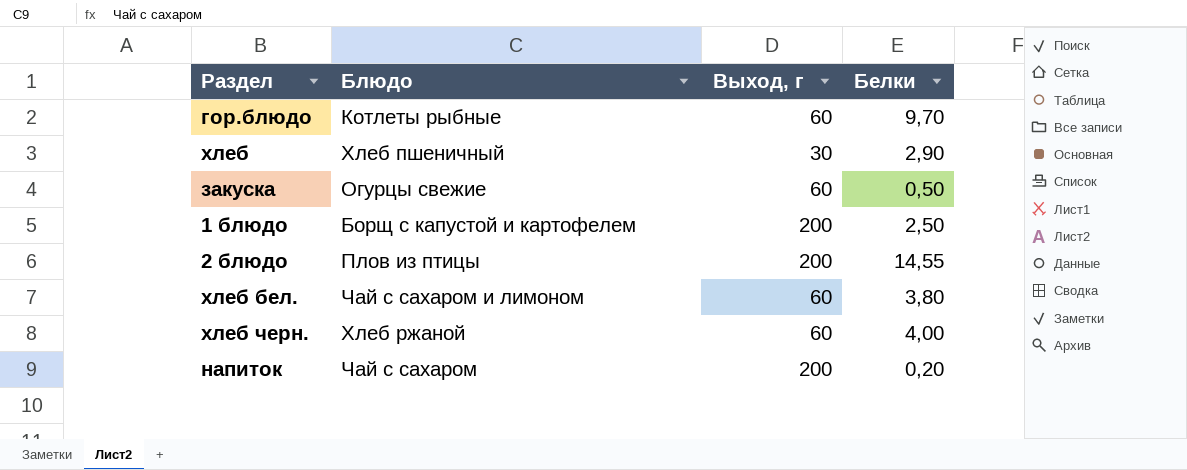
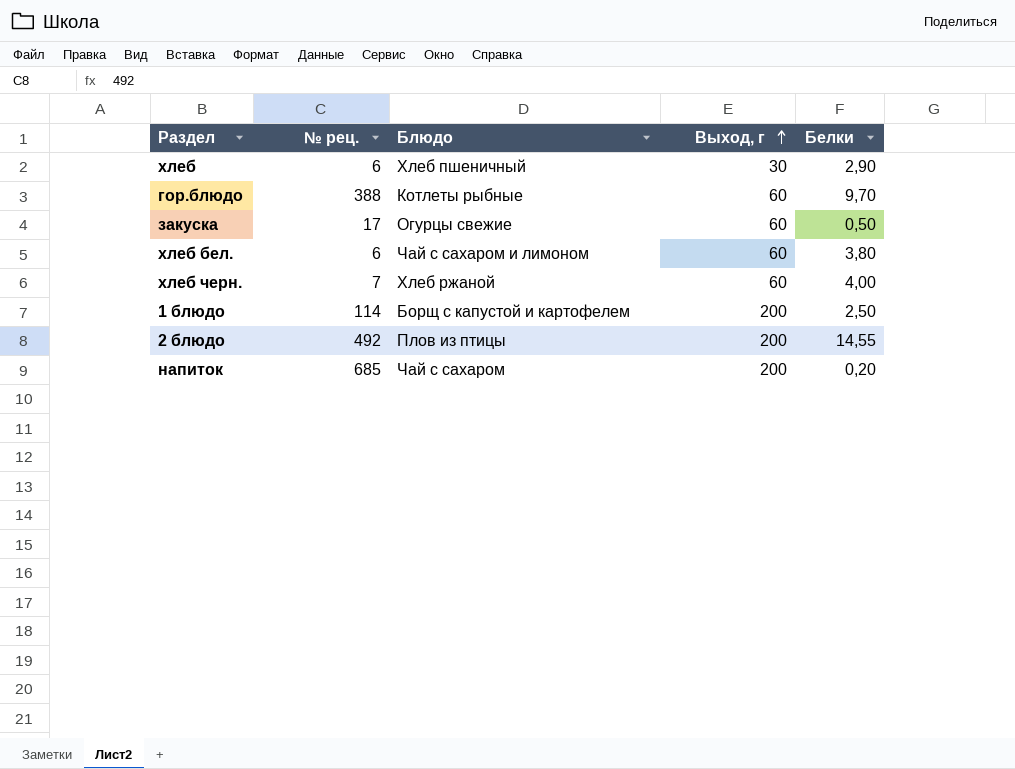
row order: none -> Выход, г ascending
column № рец. | position: none -> 2

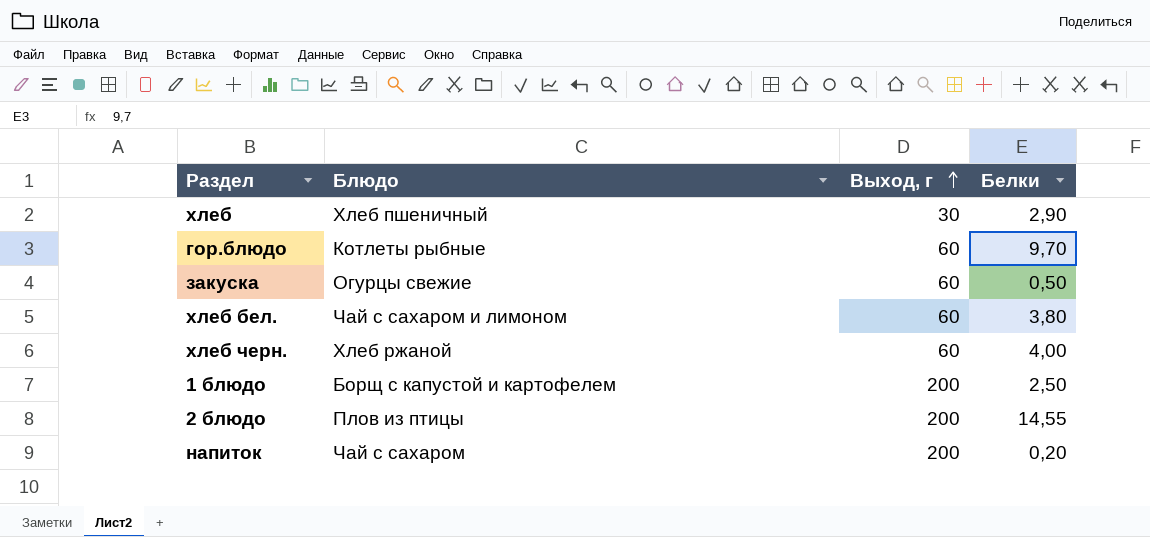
column № рец. | position: 2 -> none

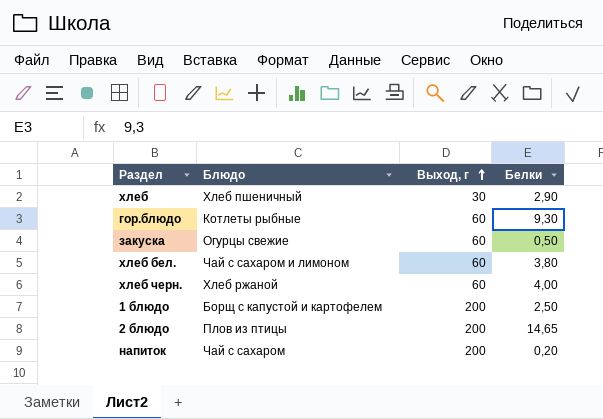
гор.блюдо | Белки: 9,70 -> 9,30
2 блюдо | Белки: 14,55 -> 14,65

